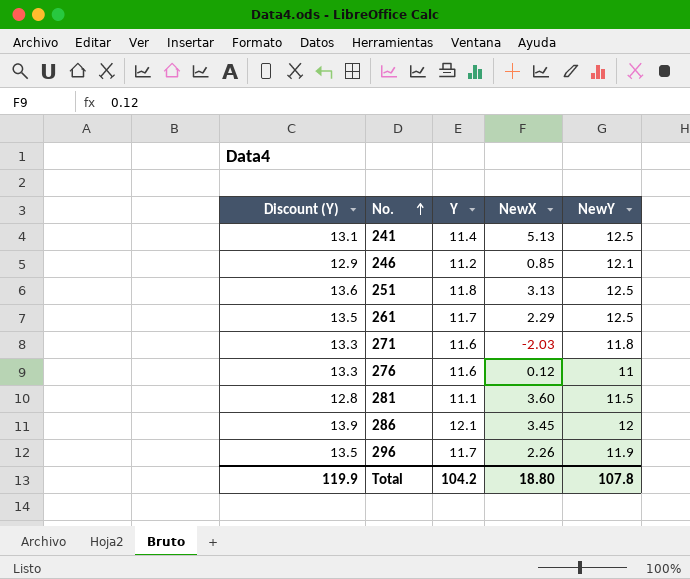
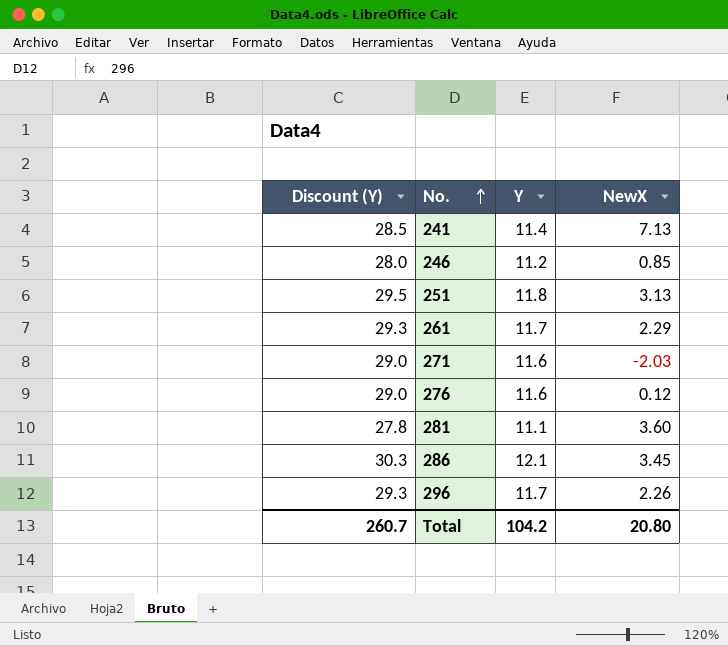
column NewY | position: 5 -> none
column Discount (Y) | formula: [Y] * 1.15 -> [Y] * 2.5
241 | NewX: 5.13 -> 7.13
Total | Discount (Y): 119.9 -> 260.7
Total | NewX: 18.80 -> 20.80

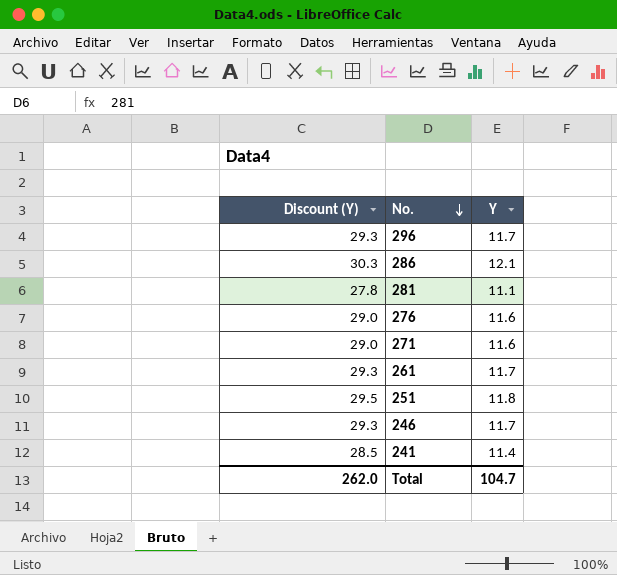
row order: No. ascending -> No. descending
column NewX | position: 4 -> none
246 | Discount (Y): 28.0 -> 29.3
246 | Y: 11.2 -> 11.7
Total | Discount (Y): 260.7 -> 262.0
Total | Y: 104.2 -> 104.7

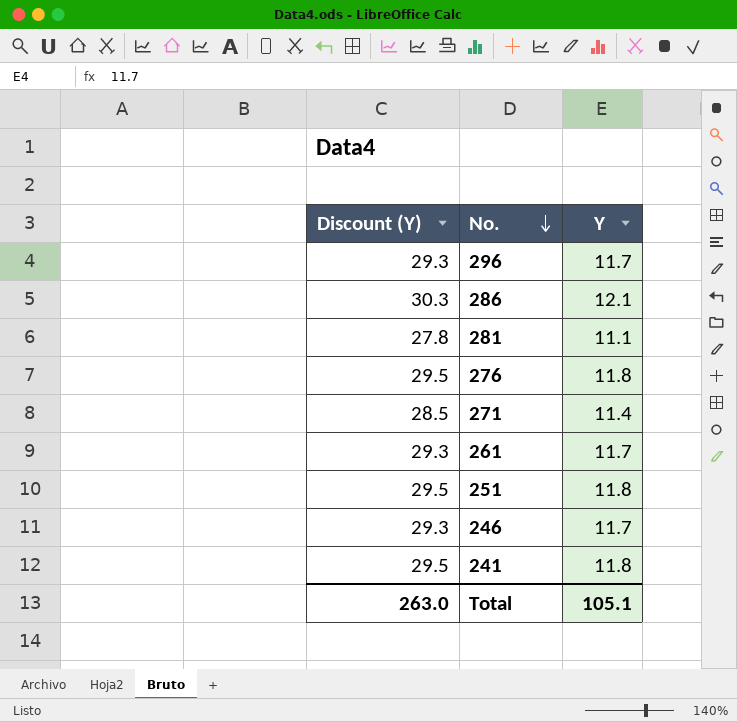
276 | Discount (Y): 29.0 -> 29.5
276 | Y: 11.6 -> 11.8
271 | Discount (Y): 29.0 -> 28.5
271 | Y: 11.6 -> 11.4
241 | Discount (Y): 28.5 -> 29.5
241 | Y: 11.4 -> 11.8
Total | Discount (Y): 262.0 -> 263.0
Total | Y: 104.7 -> 105.1

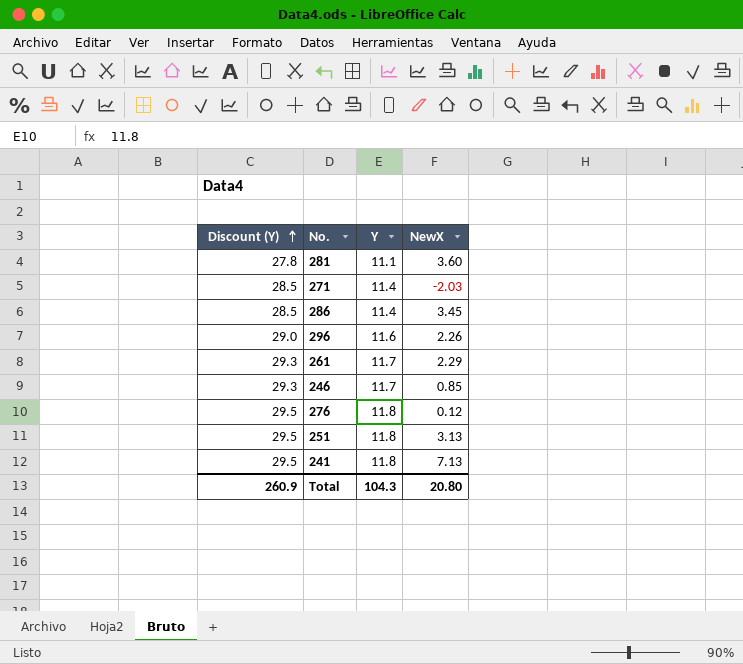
row order: No. descending -> Discount (Y) ascending
column NewX | position: none -> 4
286 | Discount (Y): 30.3 -> 28.5
286 | Y: 12.1 -> 11.4
296 | Discount (Y): 29.3 -> 29.0
296 | Y: 11.7 -> 11.6
Total | Discount (Y): 263.0 -> 260.9
Total | Y: 105.1 -> 104.3

